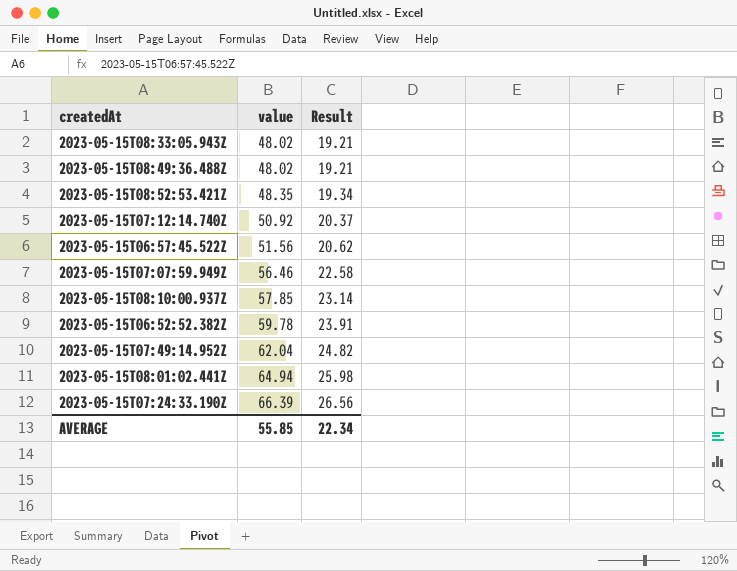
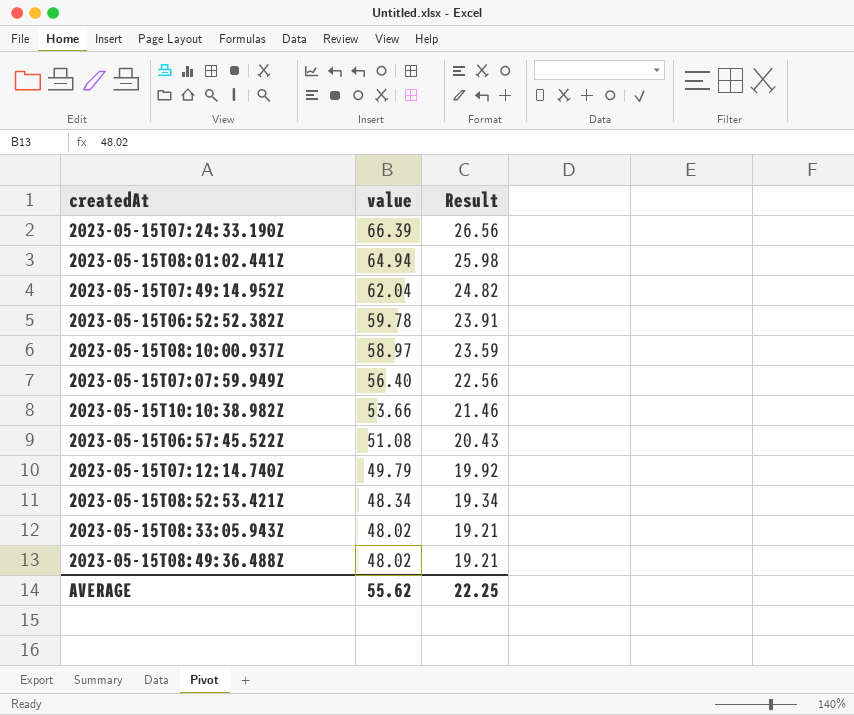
row order: value ascending -> value descending
2023-05-15T08:10:00.937Z | value: 57.85 -> 58.97
2023-05-15T08:10:00.937Z | Result: 23.14 -> 23.59
2023-05-15T07:07:59.949Z | value: 56.46 -> 56.40
2023-05-15T07:07:59.949Z | Result: 22.58 -> 22.56
row 2023-05-15T10:10:38.982Z: none -> 53.66 | 21.46
2023-05-15T06:57:45.522Z | value: 51.56 -> 51.08
2023-05-15T06:57:45.522Z | Result: 20.62 -> 20.43
2023-05-15T07:12:14.740Z | value: 50.92 -> 49.79
2023-05-15T07:12:14.740Z | Result: 20.37 -> 19.92
2023-05-15T08:52:53.421Z | value: 48.35 -> 48.34
AVERAGE | value: 55.85 -> 55.62
AVERAGE | Result: 22.34 -> 22.25

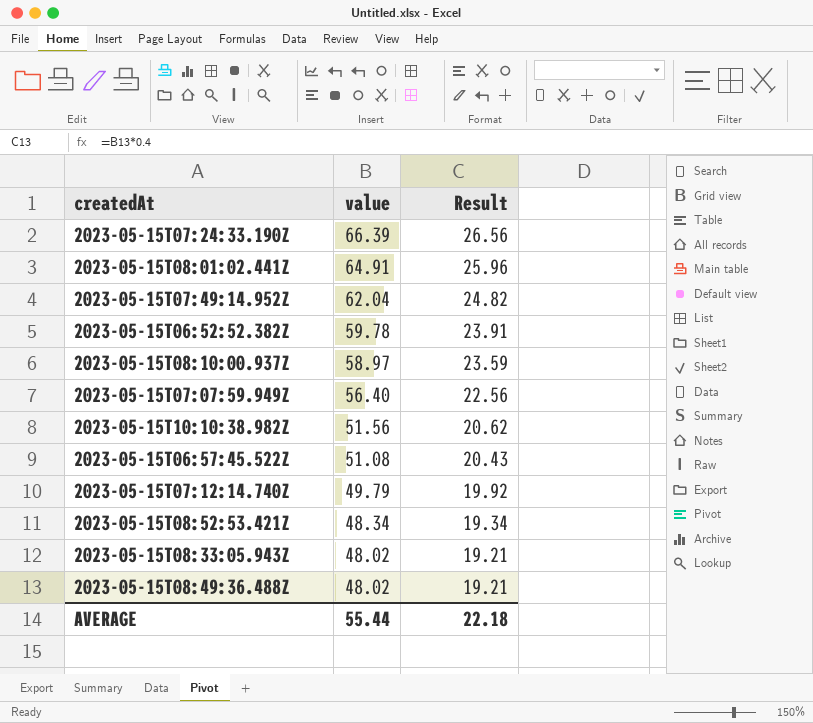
2023-05-15T08:01:02.441Z | value: 64.94 -> 64.91
2023-05-15T08:01:02.441Z | Result: 25.98 -> 25.96
2023-05-15T10:10:38.982Z | value: 53.66 -> 51.56
2023-05-15T10:10:38.982Z | Result: 21.46 -> 20.62
AVERAGE | value: 55.62 -> 55.44
AVERAGE | Result: 22.25 -> 22.18

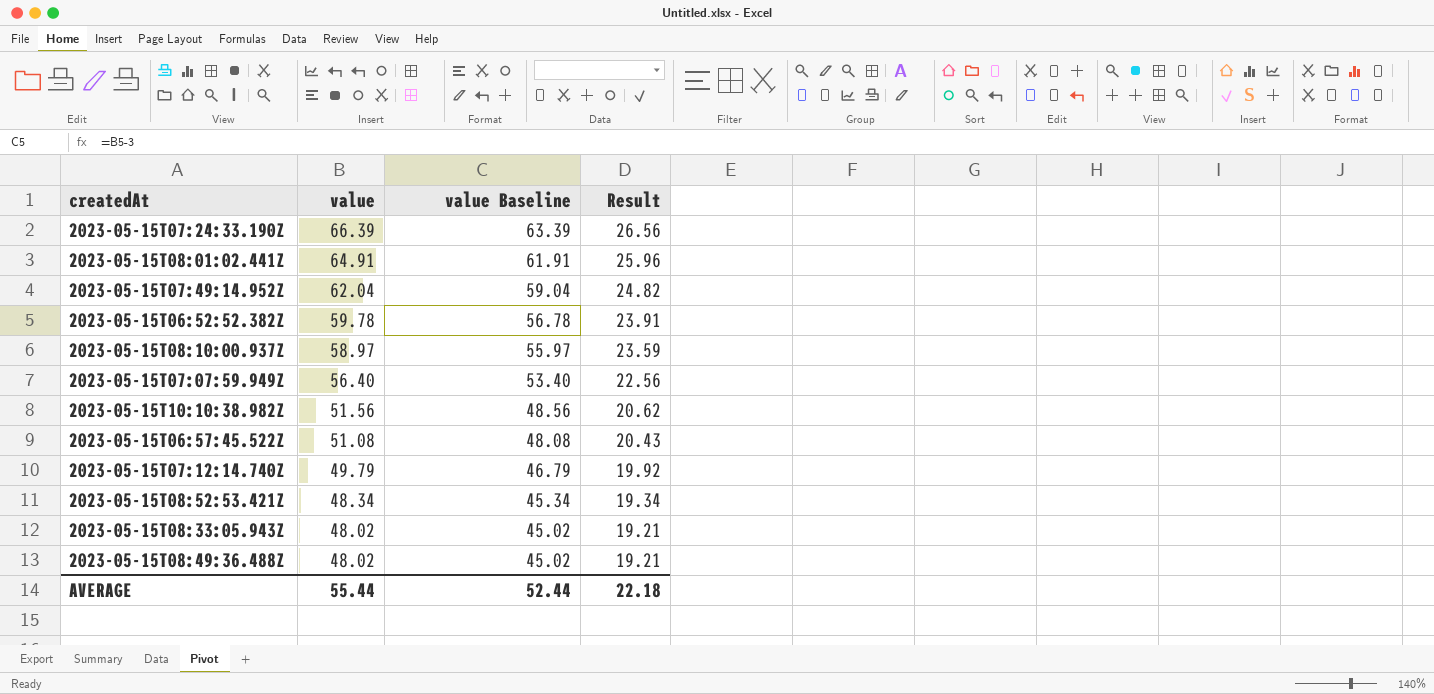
column value Baseline | formula: none -> [value] - 3

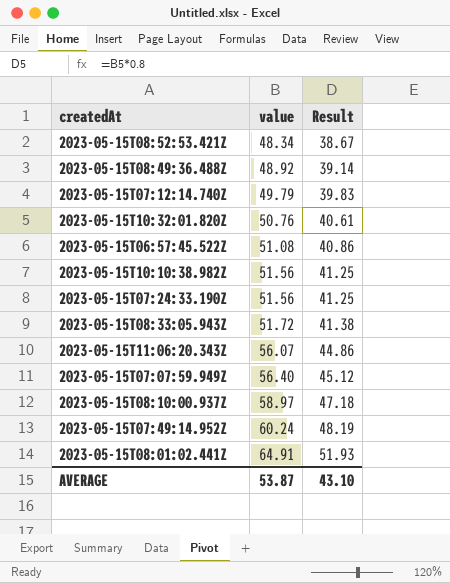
row order: value descending -> value ascending
column value Baseline | formula: [value] - 3 -> none
column Result | formula: [value] * 0.4 -> [value] * 0.8
row 2023-05-15T06:52:52.382Z: 59.78 | 56.78 | 23.91 -> none
2023-05-15T08:49:36.488Z | value: 48.02 -> 48.92
row 2023-05-15T10:32:01.820Z: none -> 50.76 | 40.61
2023-05-15T07:24:33.190Z | value: 66.39 -> 51.56
2023-05-15T08:33:05.943Z | value: 48.02 -> 51.72
row 2023-05-15T11:06:20.343Z: none -> 56.07 | 44.86
2023-05-15T07:49:14.952Z | value: 62.04 -> 60.24
AVERAGE | value: 55.44 -> 53.87
AVERAGE | Result: 22.18 -> 43.10

